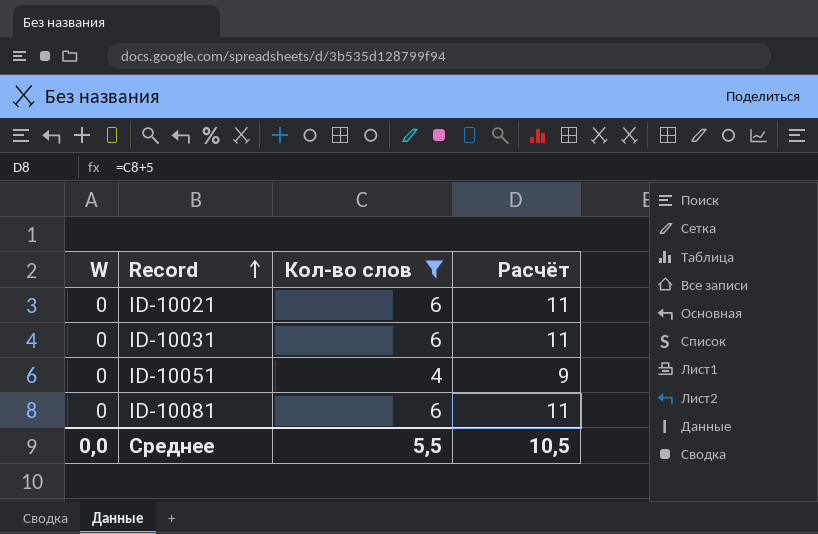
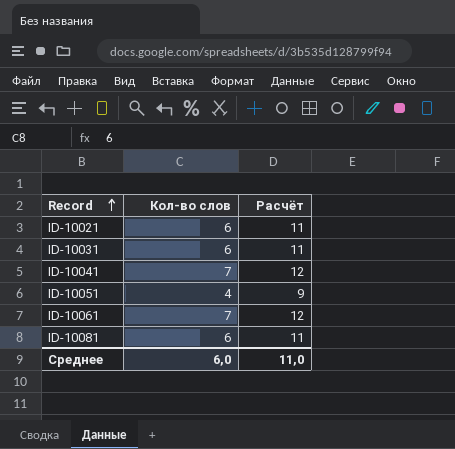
filter: Кол-во слов != 7 -> none
column W | position: 1 -> none
Среднее | Кол-во слов: 5,5 -> 6,0
Среднее | Расчёт: 10,5 -> 11,0

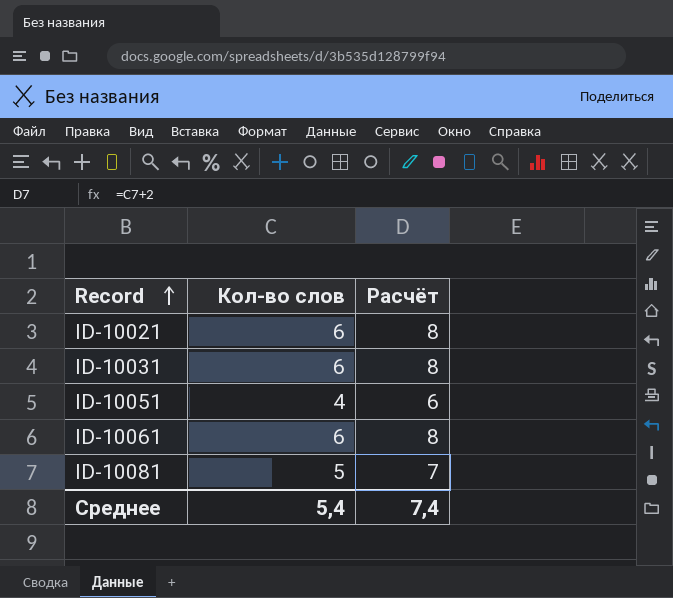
column Расчёт | formula: [Кол-во слов] + 5 -> [Кол-во слов] + 2
row ID-10041: 7 | 12 -> none
ID-10061 | Кол-во слов: 7 -> 6
ID-10081 | Кол-во слов: 6 -> 5
Среднее | Кол-во слов: 6,0 -> 5,4
Среднее | Расчёт: 11,0 -> 7,4

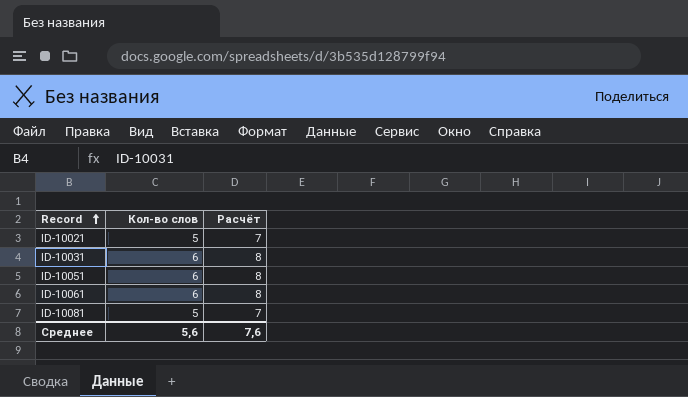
ID-10021 | Кол-во слов: 6 -> 5
ID-10021 | Расчёт: 8 -> 7
ID-10051 | Кол-во слов: 4 -> 6
ID-10051 | Расчёт: 6 -> 8
Среднее | Кол-во слов: 5,4 -> 5,6
Среднее | Расчёт: 7,4 -> 7,6

